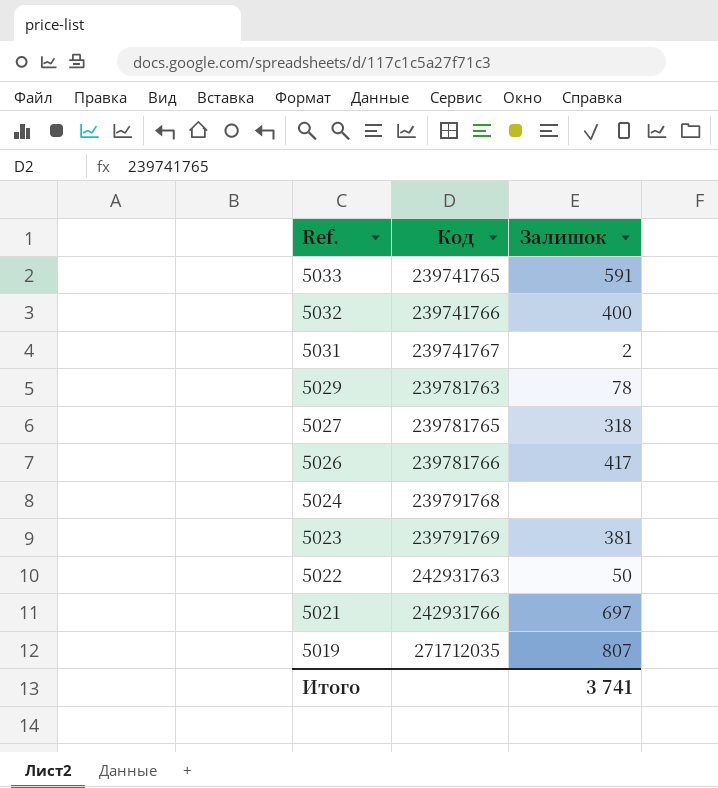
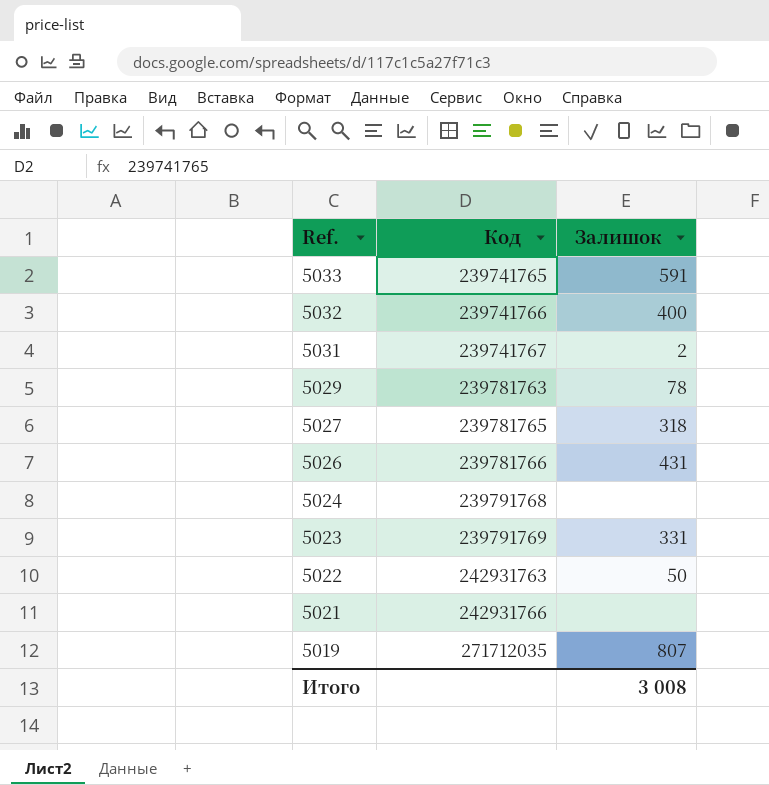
5026 | Залишок: 417 -> 431
5023 | Залишок: 381 -> 331
5021 | Залишок: 697 -> none
Итого | Залишок: 3 741 -> 3 008

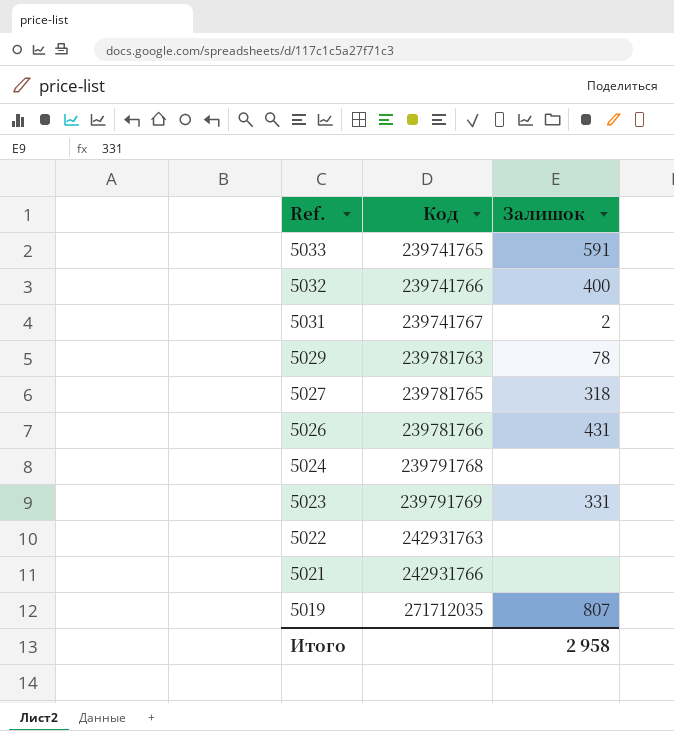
5022 | Залишок: 50 -> none
Итого | Залишок: 3 008 -> 2 958

